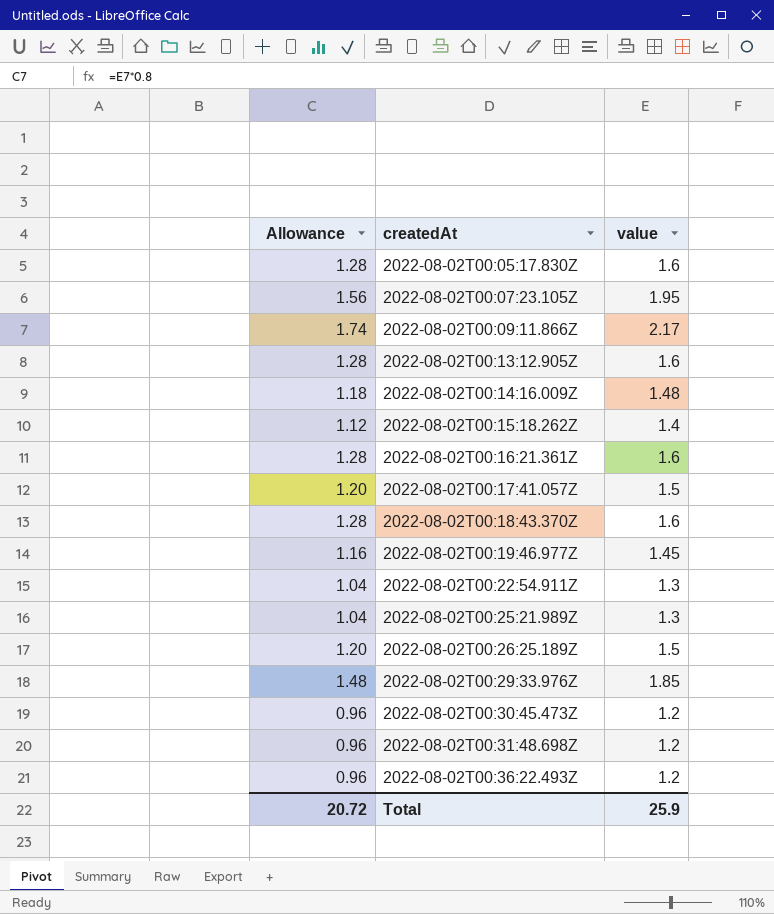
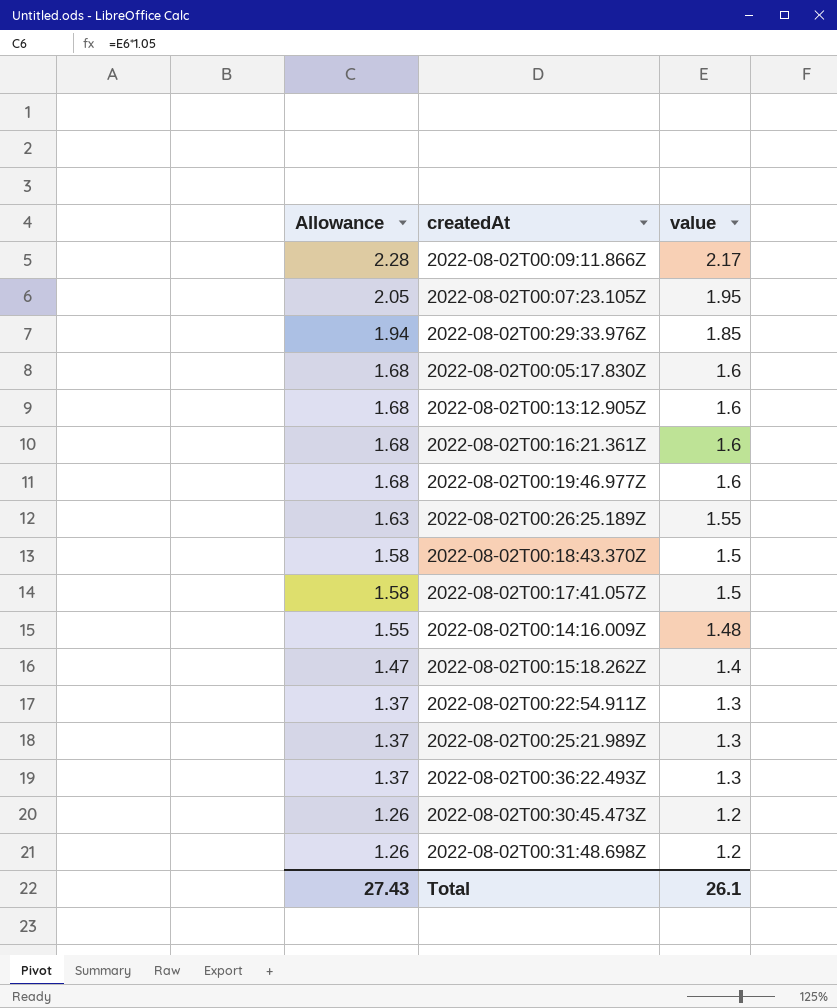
row order: createdAt ascending -> Allowance descending
column Allowance | formula: [value] * 0.8 -> [value] * 1.05
2022-08-02T00:19:46.977Z | value: 1.45 -> 1.6
2022-08-02T00:26:25.189Z | value: 1.5 -> 1.55
2022-08-02T00:18:43.370Z | value: 1.6 -> 1.5
2022-08-02T00:36:22.493Z | value: 1.2 -> 1.3
Total | Allowance: 20.72 -> 27.43
Total | value: 25.9 -> 26.1

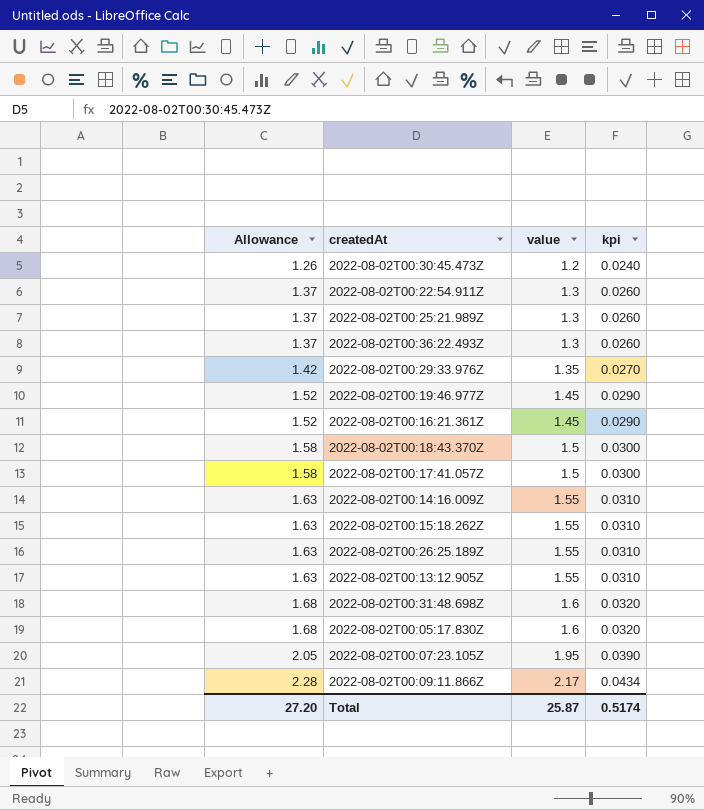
row order: Allowance descending -> Allowance ascending
column kpi | formula: none -> [value] * 0.02
2022-08-02T00:29:33.976Z | Allowance: 1.94 -> 1.42
2022-08-02T00:29:33.976Z | value: 1.85 -> 1.35
2022-08-02T00:19:46.977Z | Allowance: 1.68 -> 1.52
2022-08-02T00:19:46.977Z | value: 1.6 -> 1.45
2022-08-02T00:16:21.361Z | Allowance: 1.68 -> 1.52
2022-08-02T00:16:21.361Z | value: 1.6 -> 1.45
2022-08-02T00:14:16.009Z | Allowance: 1.55 -> 1.63
2022-08-02T00:14:16.009Z | value: 1.48 -> 1.55
2022-08-02T00:15:18.262Z | Allowance: 1.47 -> 1.63
2022-08-02T00:15:18.262Z | value: 1.4 -> 1.55
2022-08-02T00:13:12.905Z | Allowance: 1.68 -> 1.63
2022-08-02T00:13:12.905Z | value: 1.6 -> 1.55
2022-08-02T00:31:48.698Z | Allowance: 1.26 -> 1.68
2022-08-02T00:31:48.698Z | value: 1.2 -> 1.6
Total | Allowance: 27.43 -> 27.20
Total | value: 26.1 -> 25.87

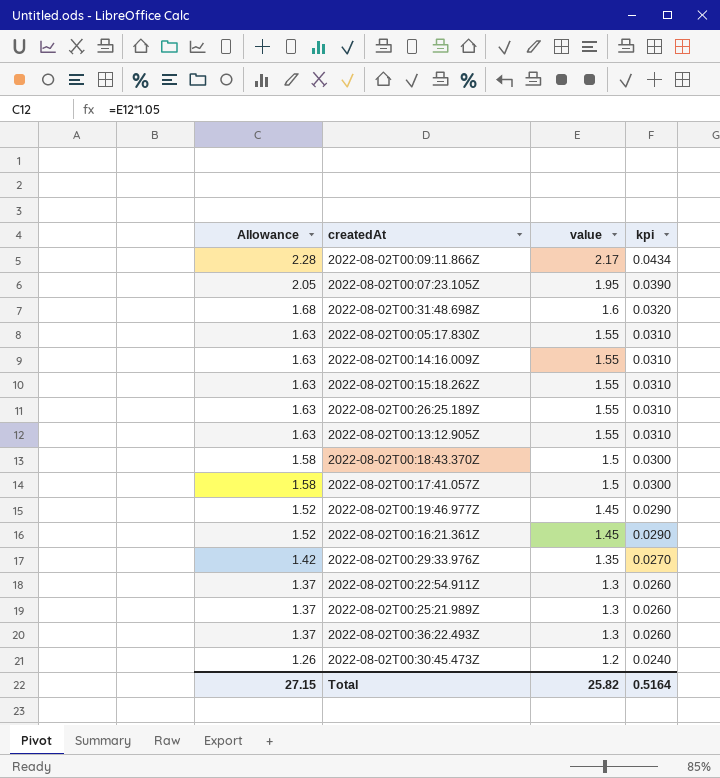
row order: Allowance ascending -> Allowance descending
2022-08-02T00:05:17.830Z | Allowance: 1.68 -> 1.63
2022-08-02T00:05:17.830Z | value: 1.6 -> 1.55
2022-08-02T00:05:17.830Z | kpi: 0.0320 -> 0.0310
Total | Allowance: 27.20 -> 27.15
Total | value: 25.87 -> 25.82
Total | kpi: 0.5174 -> 0.5164

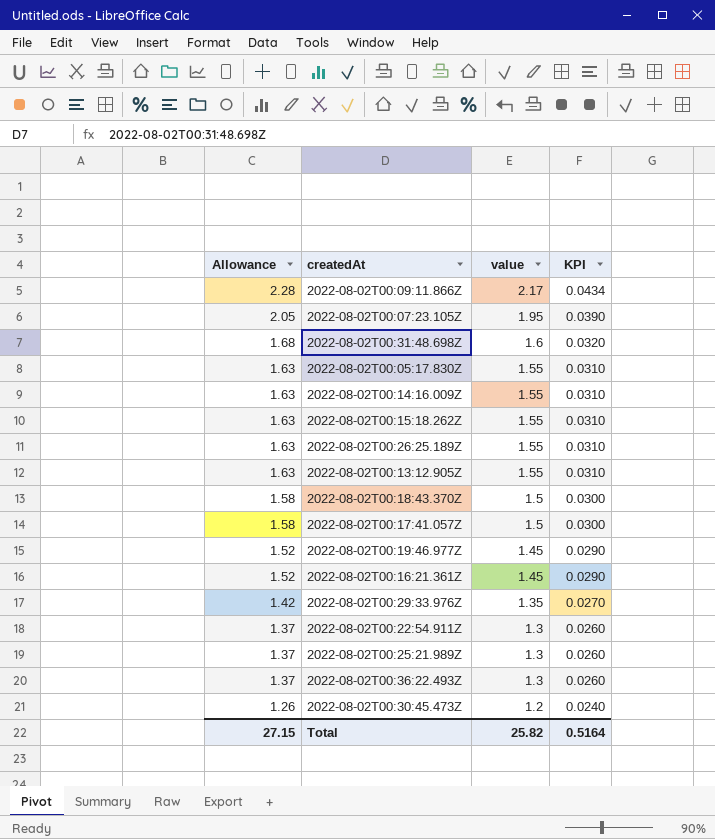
column name: kpi -> KPI

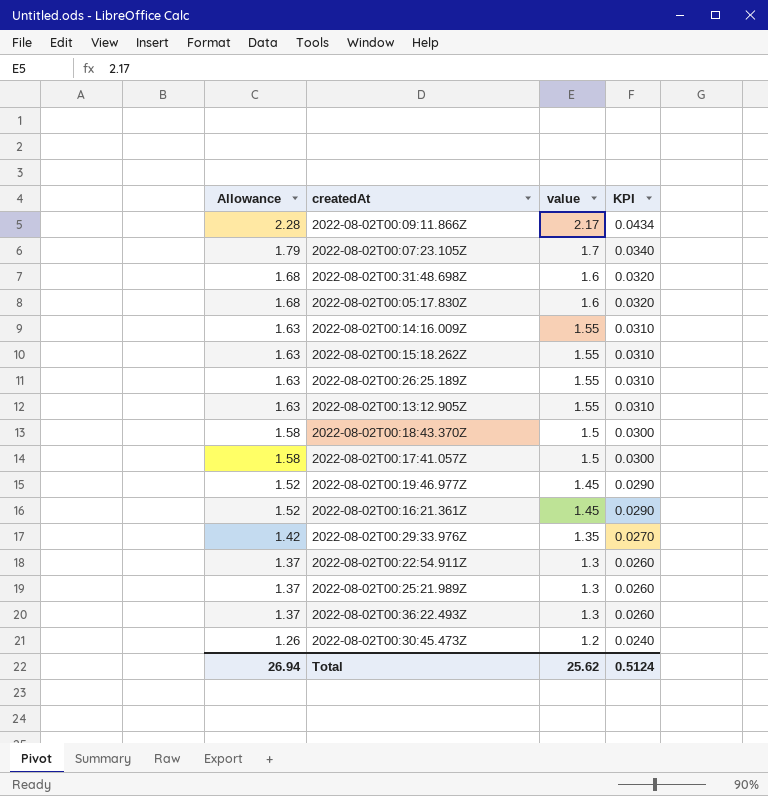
2022-08-02T00:07:23.105Z | Allowance: 2.05 -> 1.79
2022-08-02T00:07:23.105Z | value: 1.95 -> 1.7
2022-08-02T00:07:23.105Z | KPI: 0.0390 -> 0.0340
2022-08-02T00:05:17.830Z | Allowance: 1.63 -> 1.68
2022-08-02T00:05:17.830Z | value: 1.55 -> 1.6
2022-08-02T00:05:17.830Z | KPI: 0.0310 -> 0.0320
Total | Allowance: 27.15 -> 26.94
Total | value: 25.82 -> 25.62
Total | KPI: 0.5164 -> 0.5124

